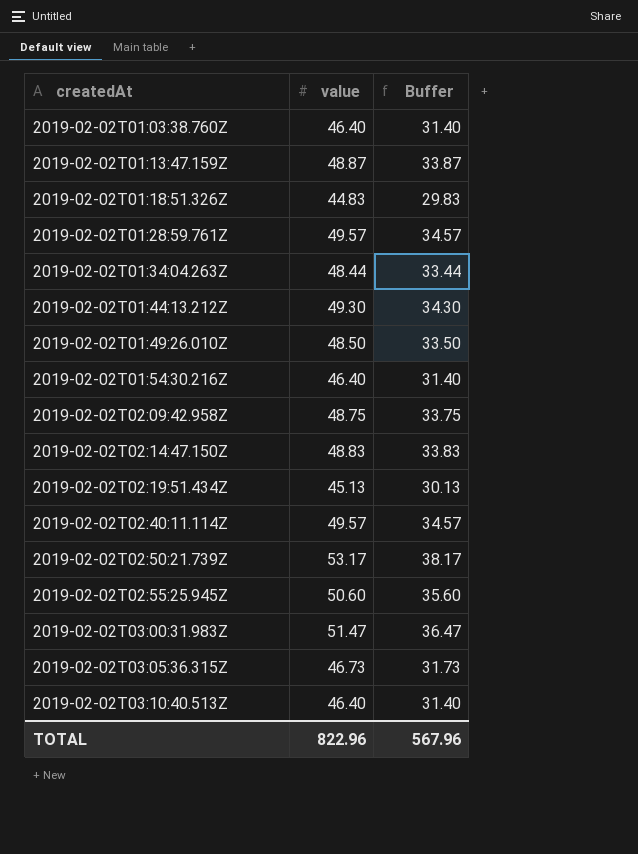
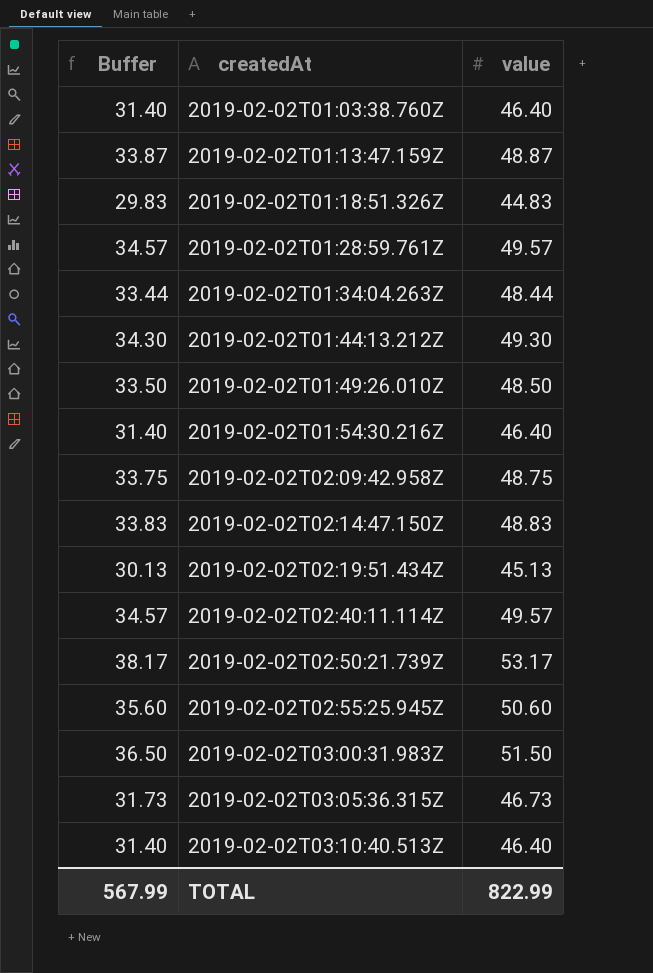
column Buffer | position: 3 -> 1
2019-02-02T03:00:31.983Z | Buffer: 36.47 -> 36.50
2019-02-02T03:00:31.983Z | value: 51.47 -> 51.50
TOTAL | Buffer: 567.96 -> 567.99
TOTAL | value: 822.96 -> 822.99

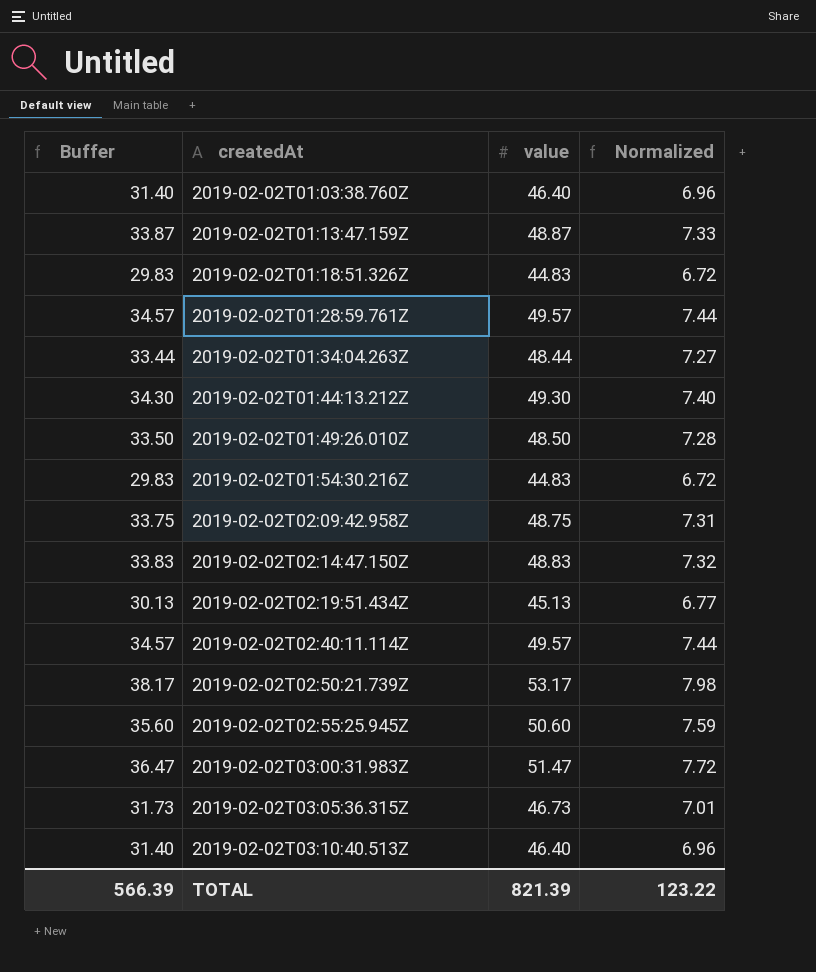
column Normalized | formula: none -> [value] * 0.15
2019-02-02T01:54:30.216Z | Buffer: 31.40 -> 29.83
2019-02-02T01:54:30.216Z | value: 46.40 -> 44.83
2019-02-02T03:00:31.983Z | Buffer: 36.50 -> 36.47
2019-02-02T03:00:31.983Z | value: 51.50 -> 51.47
TOTAL | Buffer: 567.99 -> 566.39
TOTAL | value: 822.99 -> 821.39

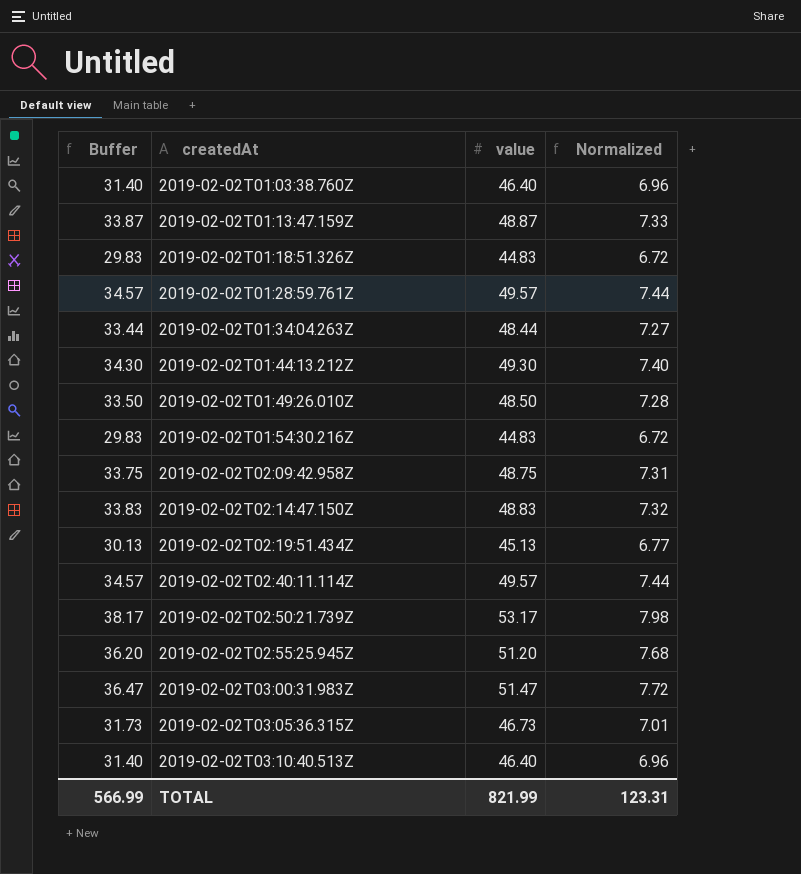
2019-02-02T02:55:25.945Z | Buffer: 35.60 -> 36.20
2019-02-02T02:55:25.945Z | value: 50.60 -> 51.20
2019-02-02T02:55:25.945Z | Normalized: 7.59 -> 7.68
TOTAL | Buffer: 566.39 -> 566.99
TOTAL | value: 821.39 -> 821.99
TOTAL | Normalized: 123.22 -> 123.31

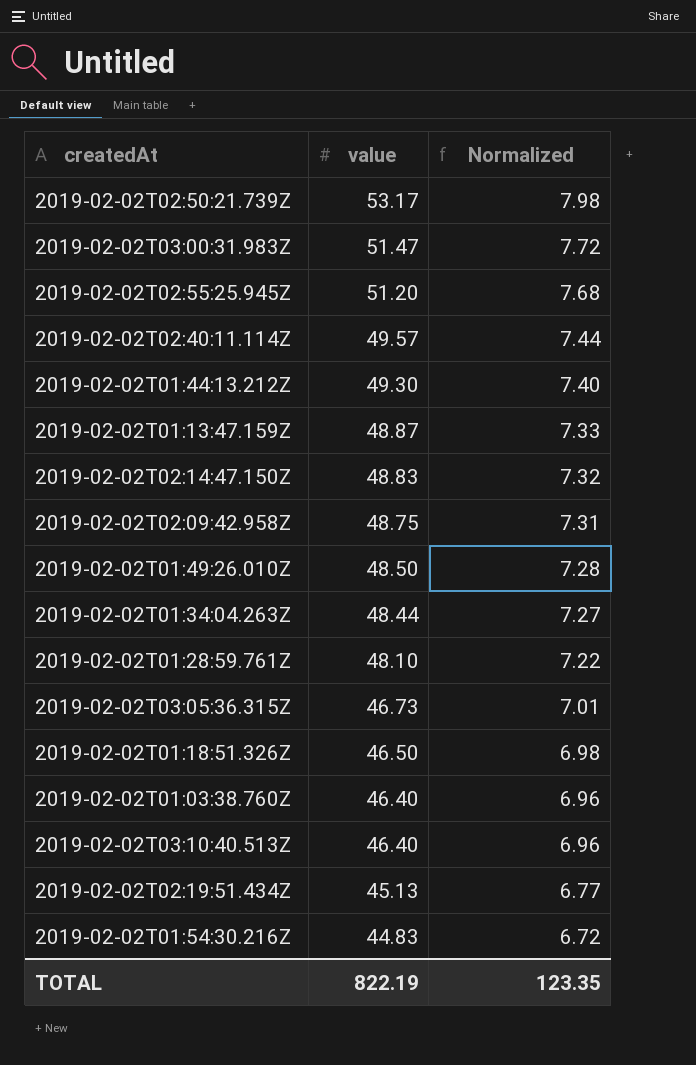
row order: createdAt ascending -> value descending
column Buffer | formula: [value] - 15 -> none
2019-02-02T01:28:59.761Z | value: 49.57 -> 48.10
2019-02-02T01:28:59.761Z | Normalized: 7.44 -> 7.22
2019-02-02T01:18:51.326Z | value: 44.83 -> 46.50
2019-02-02T01:18:51.326Z | Normalized: 6.72 -> 6.98
TOTAL | value: 821.99 -> 822.19
TOTAL | Normalized: 123.31 -> 123.35

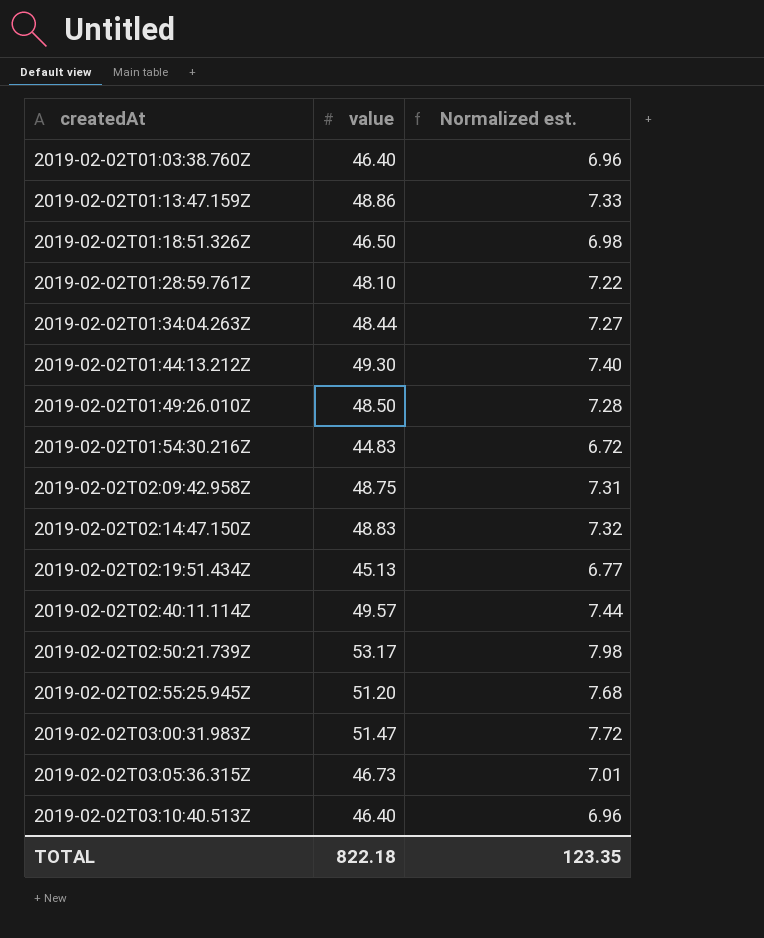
row order: value descending -> createdAt ascending
column name: Normalized -> Normalized est.
2019-02-02T01:13:47.159Z | value: 48.87 -> 48.86
TOTAL | value: 822.19 -> 822.18

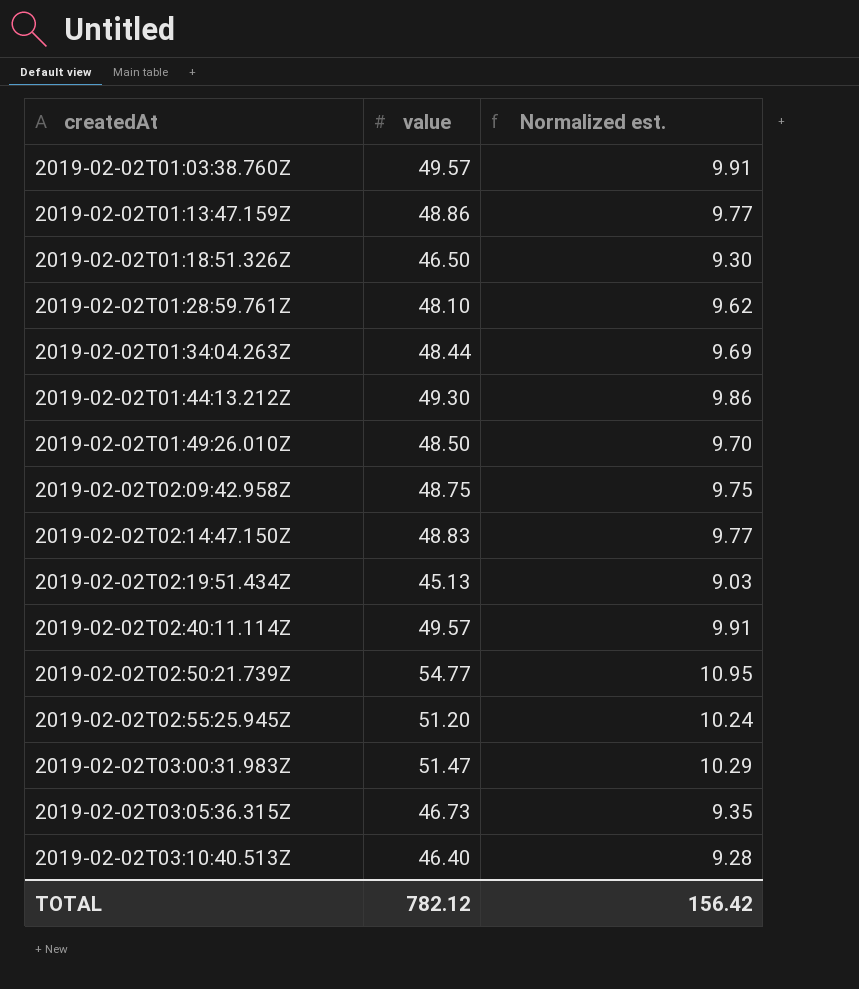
column Normalized est. | formula: [value] * 0.15 -> [value] * 0.2
row 2019-02-02T01:54:30.216Z: 44.83 | 6.72 -> none
2019-02-02T01:03:38.760Z | value: 46.40 -> 49.57
2019-02-02T02:50:21.739Z | value: 53.17 -> 54.77
TOTAL | value: 822.18 -> 782.12
TOTAL | Normalized est.: 123.35 -> 156.42

